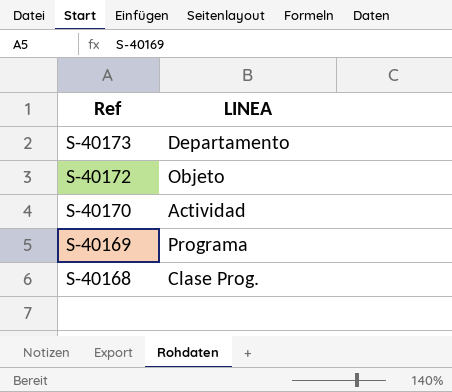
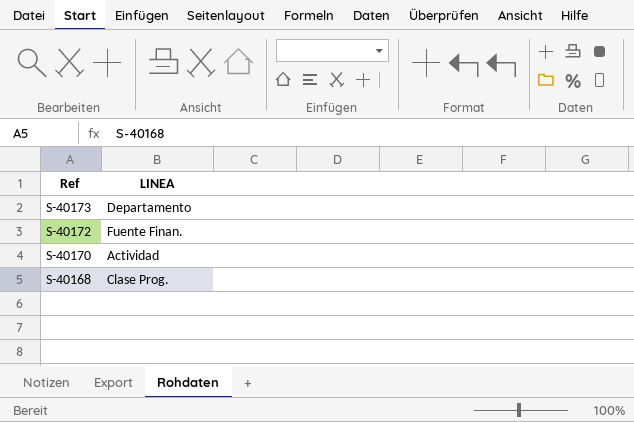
row S-40169: Programa -> none
S-40172 | LINEA: Objeto -> Fuente Finan.

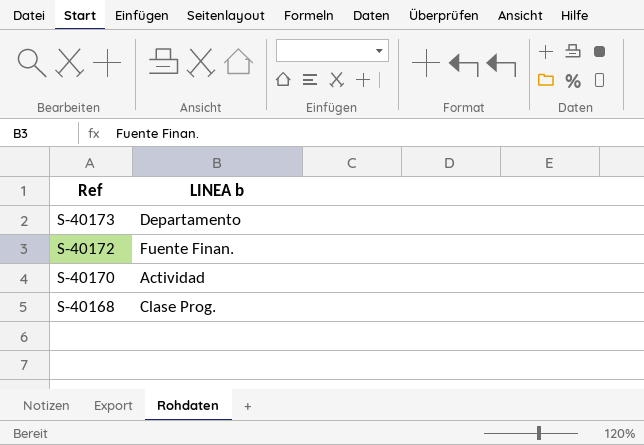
column name: LINEA -> LINEA b

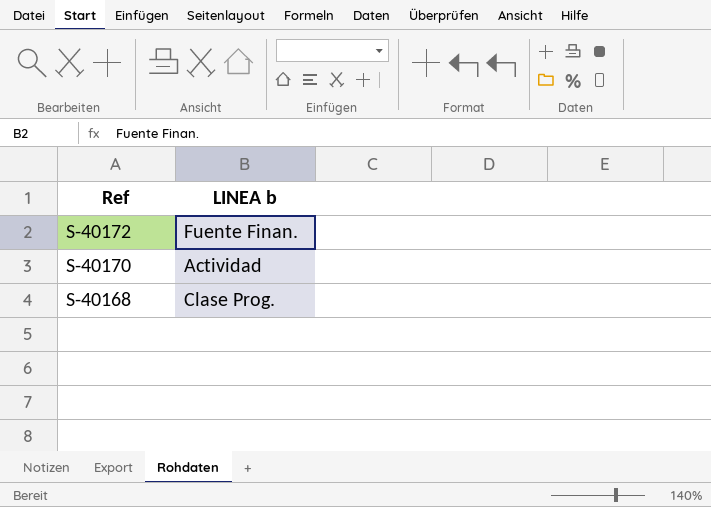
row S-40173: Departamento -> none

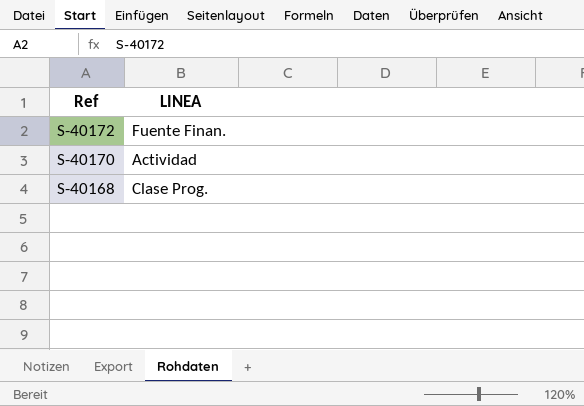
column name: LINEA b -> LINEA

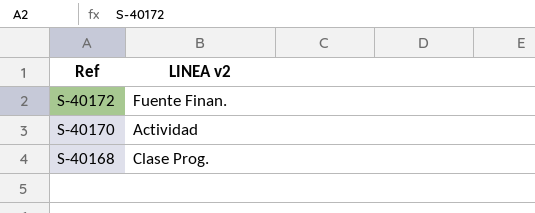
column name: LINEA -> LINEA v2

